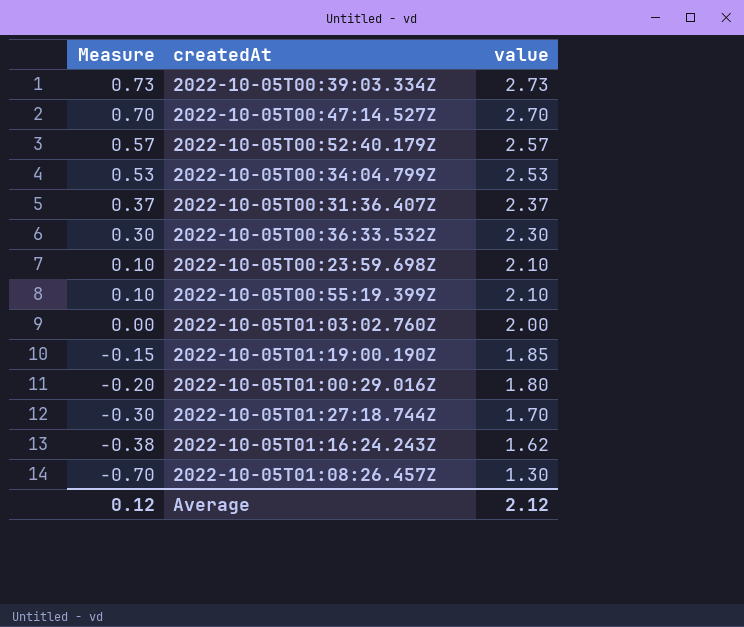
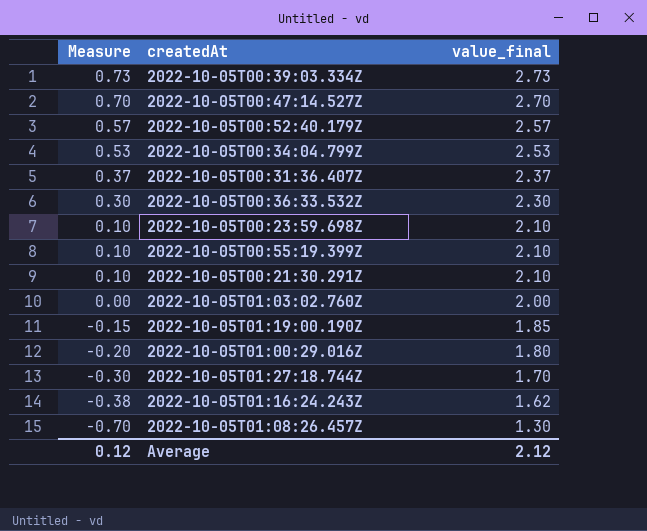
column name: value -> value_final
row 2022-10-05T00:21:30.291Z: none -> 0.10 | 2.10

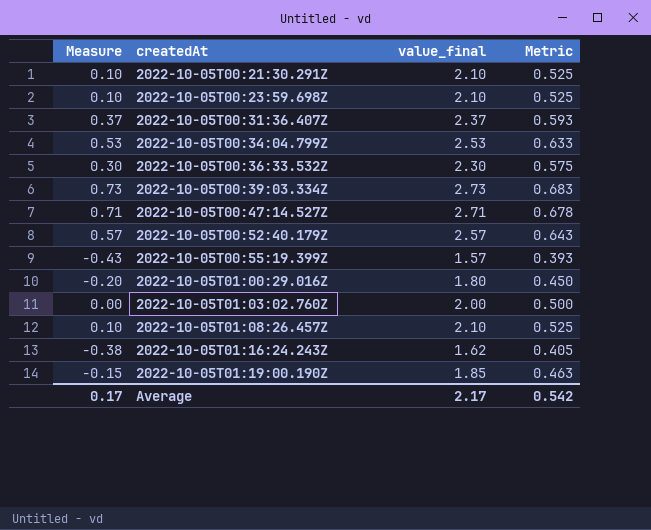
row order: Measure descending -> createdAt ascending
column Metric | formula: none -> [value_final] * 0.25
row 2022-10-05T01:27:18.744Z: -0.30 | 1.70 -> none
2022-10-05T00:47:14.527Z | Measure: 0.70 -> 0.71
2022-10-05T00:47:14.527Z | value_final: 2.70 -> 2.71
2022-10-05T00:55:19.399Z | Measure: 0.10 -> -0.43
2022-10-05T00:55:19.399Z | value_final: 2.10 -> 1.57
2022-10-05T01:08:26.457Z | Measure: -0.70 -> 0.10
2022-10-05T01:08:26.457Z | value_final: 1.30 -> 2.10
Average | Measure: 0.12 -> 0.17
Average | value_final: 2.12 -> 2.17

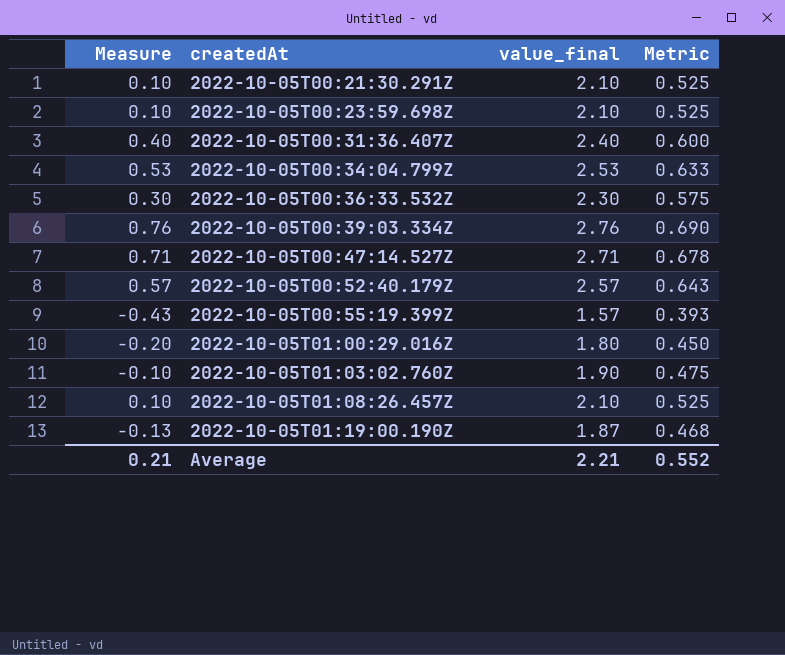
row 2022-10-05T01:16:24.243Z: -0.38 | 1.62 | 0.405 -> none
2022-10-05T00:31:36.407Z | Measure: 0.37 -> 0.40
2022-10-05T00:31:36.407Z | value_final: 2.37 -> 2.40
2022-10-05T00:31:36.407Z | Metric: 0.593 -> 0.600
2022-10-05T00:39:03.334Z | Measure: 0.73 -> 0.76
2022-10-05T00:39:03.334Z | value_final: 2.73 -> 2.76
2022-10-05T00:39:03.334Z | Metric: 0.683 -> 0.690
2022-10-05T01:03:02.760Z | Measure: 0.00 -> -0.10
2022-10-05T01:03:02.760Z | value_final: 2.00 -> 1.90
2022-10-05T01:03:02.760Z | Metric: 0.500 -> 0.475
2022-10-05T01:19:00.190Z | Measure: -0.15 -> -0.13
2022-10-05T01:19:00.190Z | value_final: 1.85 -> 1.87
2022-10-05T01:19:00.190Z | Metric: 0.463 -> 0.468
Average | Measure: 0.17 -> 0.21
Average | value_final: 2.17 -> 2.21
Average | Metric: 0.542 -> 0.552

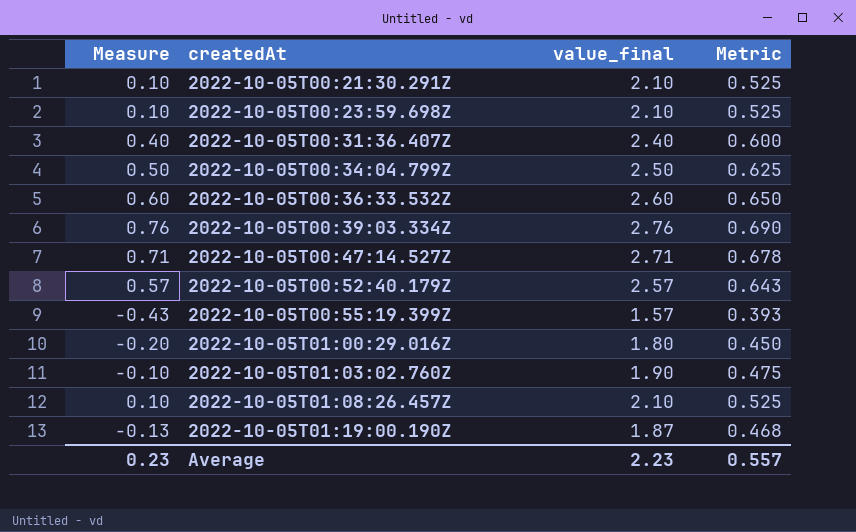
2022-10-05T00:34:04.799Z | Measure: 0.53 -> 0.50
2022-10-05T00:34:04.799Z | value_final: 2.53 -> 2.50
2022-10-05T00:34:04.799Z | Metric: 0.633 -> 0.625
2022-10-05T00:36:33.532Z | Measure: 0.30 -> 0.60
2022-10-05T00:36:33.532Z | value_final: 2.30 -> 2.60
2022-10-05T00:36:33.532Z | Metric: 0.575 -> 0.650
Average | Measure: 0.21 -> 0.23
Average | value_final: 2.21 -> 2.23
Average | Metric: 0.552 -> 0.557

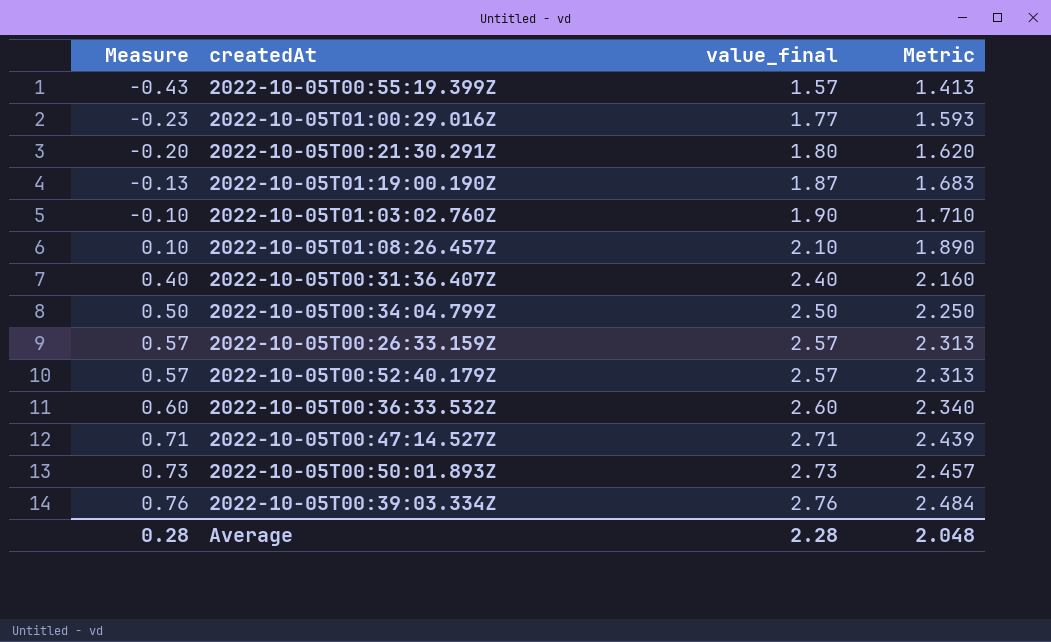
row order: createdAt ascending -> Measure ascending
column Metric | formula: [value_final] * 0.25 -> [value_final] * 0.9
row 2022-10-05T00:23:59.698Z: 0.10 | 2.10 | 0.525 -> none
2022-10-05T01:00:29.016Z | Measure: -0.20 -> -0.23
2022-10-05T01:00:29.016Z | value_final: 1.80 -> 1.77
2022-10-05T00:21:30.291Z | Measure: 0.10 -> -0.20
2022-10-05T00:21:30.291Z | value_final: 2.10 -> 1.80
row 2022-10-05T00:26:33.159Z: none -> 0.57 | 2.57 | 2.313
row 2022-10-05T00:50:01.893Z: none -> 0.73 | 2.73 | 2.457
Average | Measure: 0.23 -> 0.28
Average | value_final: 2.23 -> 2.28
Average | Metric: 0.557 -> 2.048

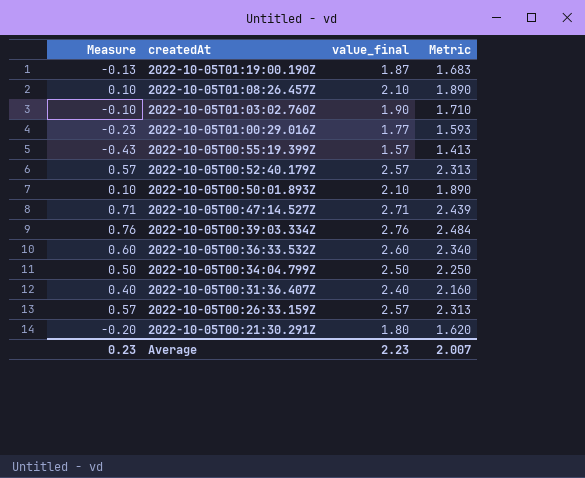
row order: Measure ascending -> createdAt descending
2022-10-05T00:50:01.893Z | Measure: 0.73 -> 0.10
2022-10-05T00:50:01.893Z | value_final: 2.73 -> 2.10
2022-10-05T00:50:01.893Z | Metric: 2.457 -> 1.890
Average | Measure: 0.28 -> 0.23
Average | value_final: 2.28 -> 2.23
Average | Metric: 2.048 -> 2.007

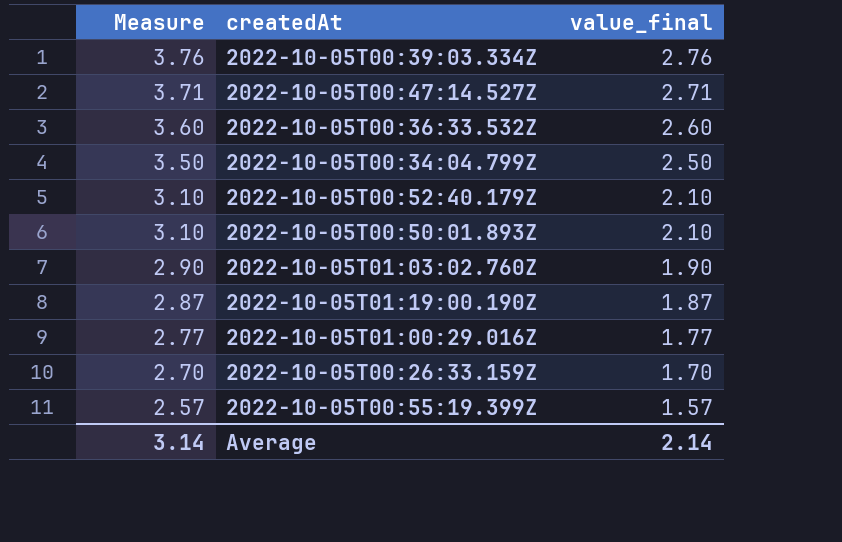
row order: createdAt descending -> Measure descending
column Metric | formula: [value_final] * 0.9 -> none
column Measure | formula: [value_final] - 2 -> [value_final] + 1
row 2022-10-05T01:08:26.457Z: 0.10 | 2.10 | 1.890 -> none
row 2022-10-05T00:31:36.407Z: 0.40 | 2.40 | 2.160 -> none
row 2022-10-05T00:21:30.291Z: -0.20 | 1.80 | 1.620 -> none
2022-10-05T00:52:40.179Z | value_final: 2.57 -> 2.10
2022-10-05T00:26:33.159Z | value_final: 2.57 -> 1.70
Average | Measure: 0.23 -> 3.14
Average | value_final: 2.23 -> 2.14

